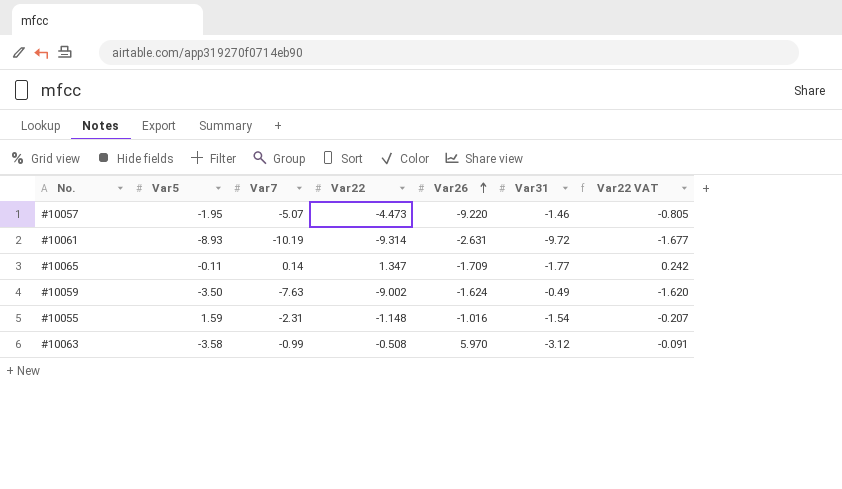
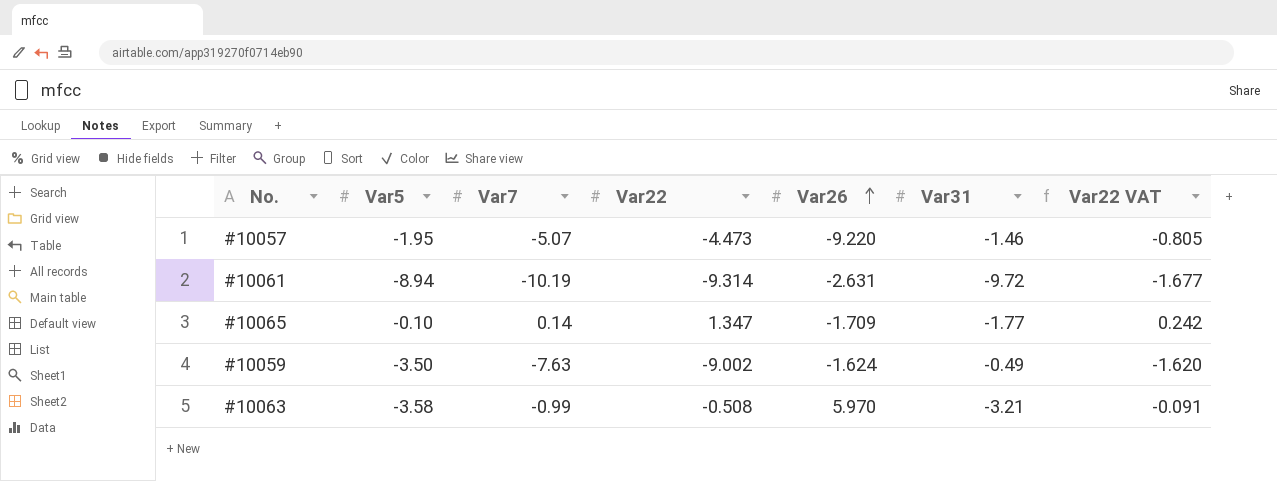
row #10055: 1.59 | -2.31 | -1.148 | -1.016 | -1.54 | -0.207 -> none
#10061 | Var5: -8.93 -> -8.94
#10065 | Var5: -0.11 -> -0.10
#10063 | Var31: -3.12 -> -3.21

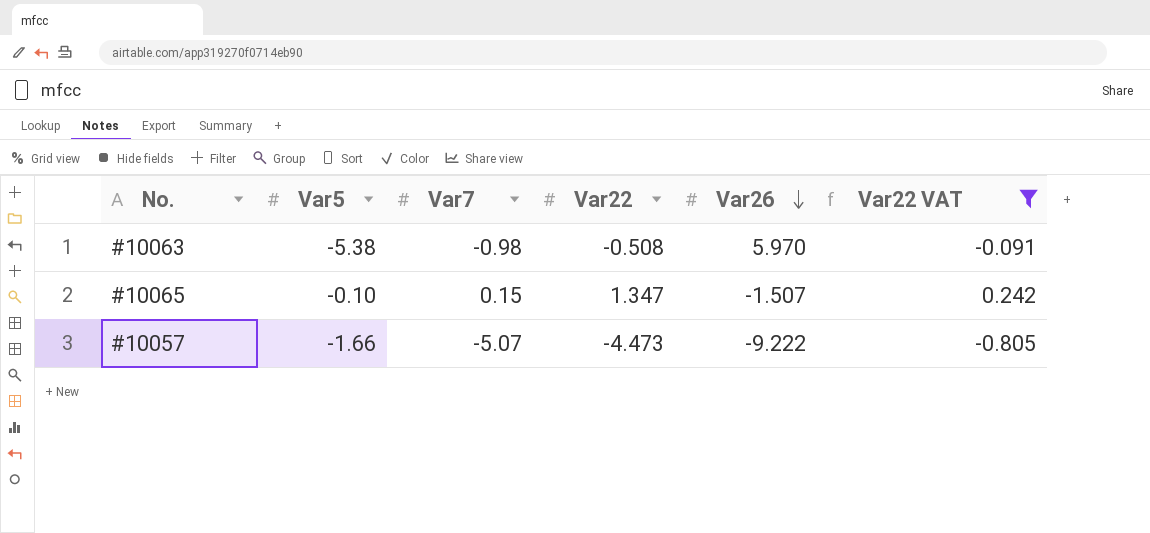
filter: none -> Var22 VAT >= -0.805
row order: Var26 ascending -> Var26 descending
column Var31 | position: 6 -> none
#10063 | Var5: -3.58 -> -5.38
#10063 | Var7: -0.99 -> -0.98
#10065 | Var7: 0.14 -> 0.15
#10065 | Var26: -1.709 -> -1.507
#10057 | Var5: -1.95 -> -1.66
#10057 | Var26: -9.220 -> -9.222

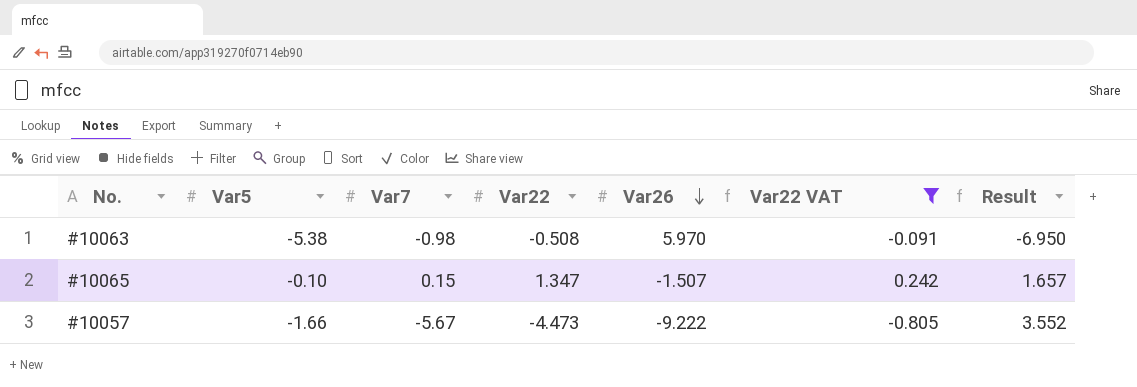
column Result | formula: none -> [Var7] - [Var26]
#10057 | Var7: -5.07 -> -5.67

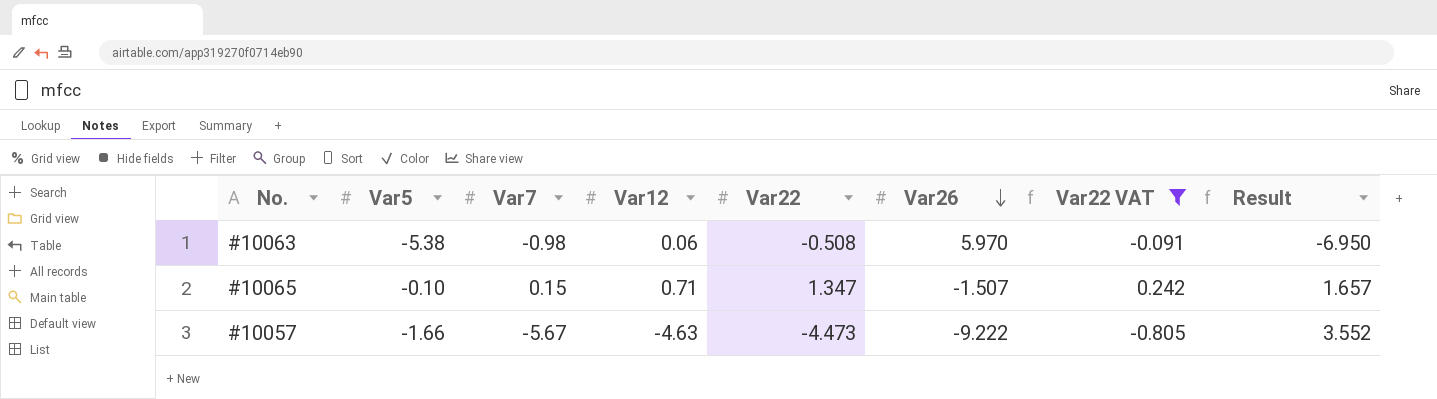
column Var12 | position: none -> 4

